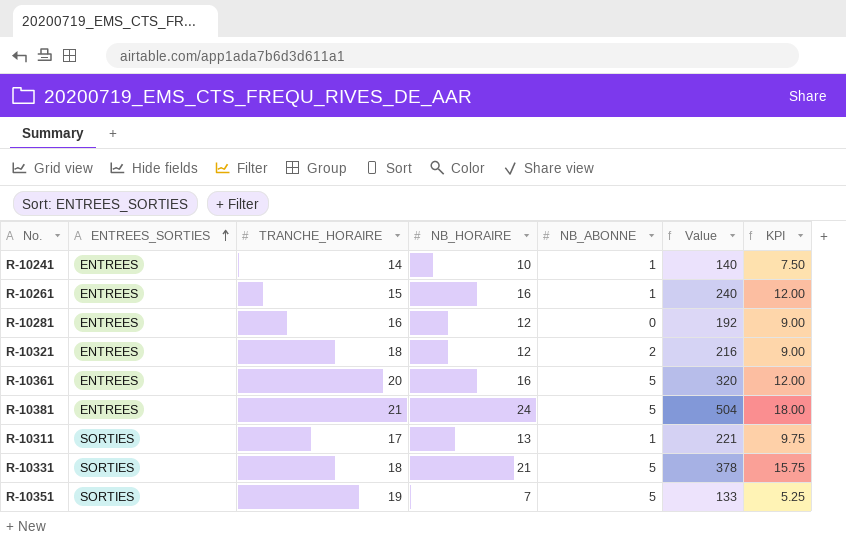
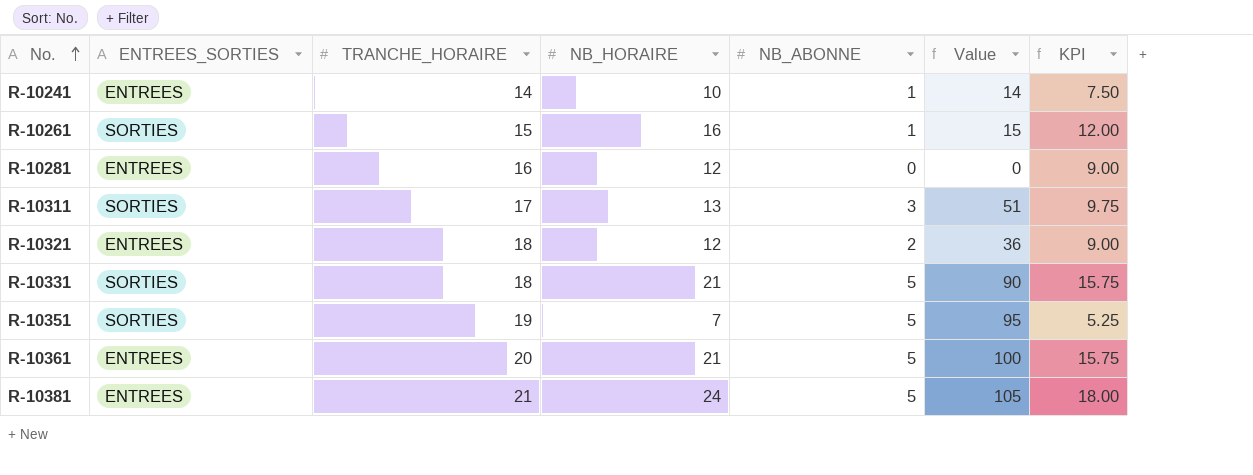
row order: ENTREES_SORTIES ascending -> No. ascending
column Value | formula: [TRANCHE_HORAIRE] * [NB_HORAIRE] -> [TRANCHE_HORAIRE] * [NB_ABONNE]
R-10261 | ENTREES_SORTIES: ENTREES -> SORTIES
R-10311 | NB_ABONNE: 1 -> 3
R-10361 | NB_HORAIRE: 16 -> 21
R-10361 | KPI: 12.00 -> 15.75

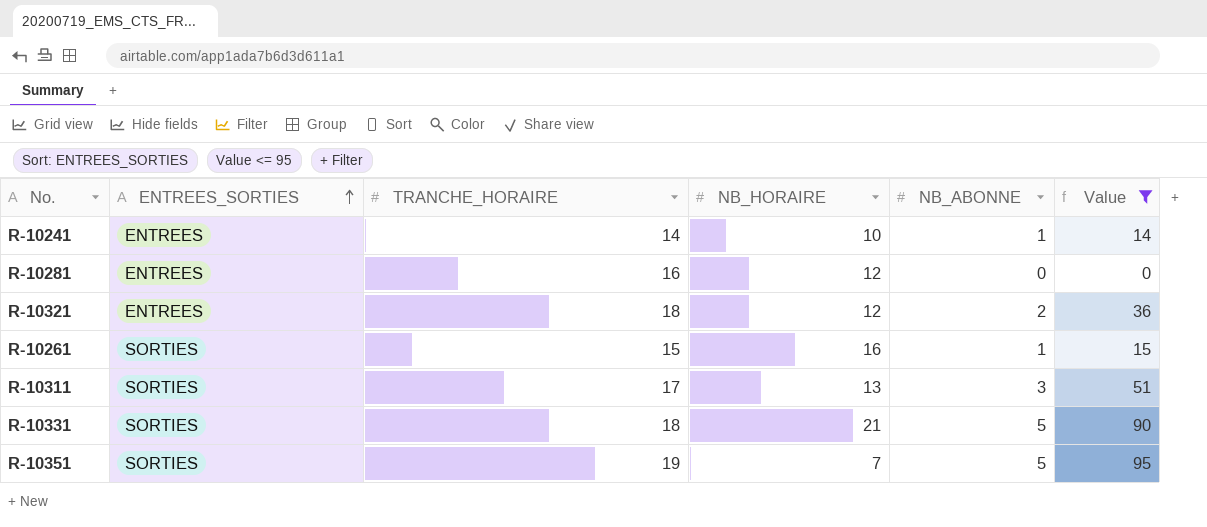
filter: none -> Value <= 95
row order: No. ascending -> ENTREES_SORTIES ascending
column KPI | formula: [NB_HORAIRE] * 0.75 -> none

